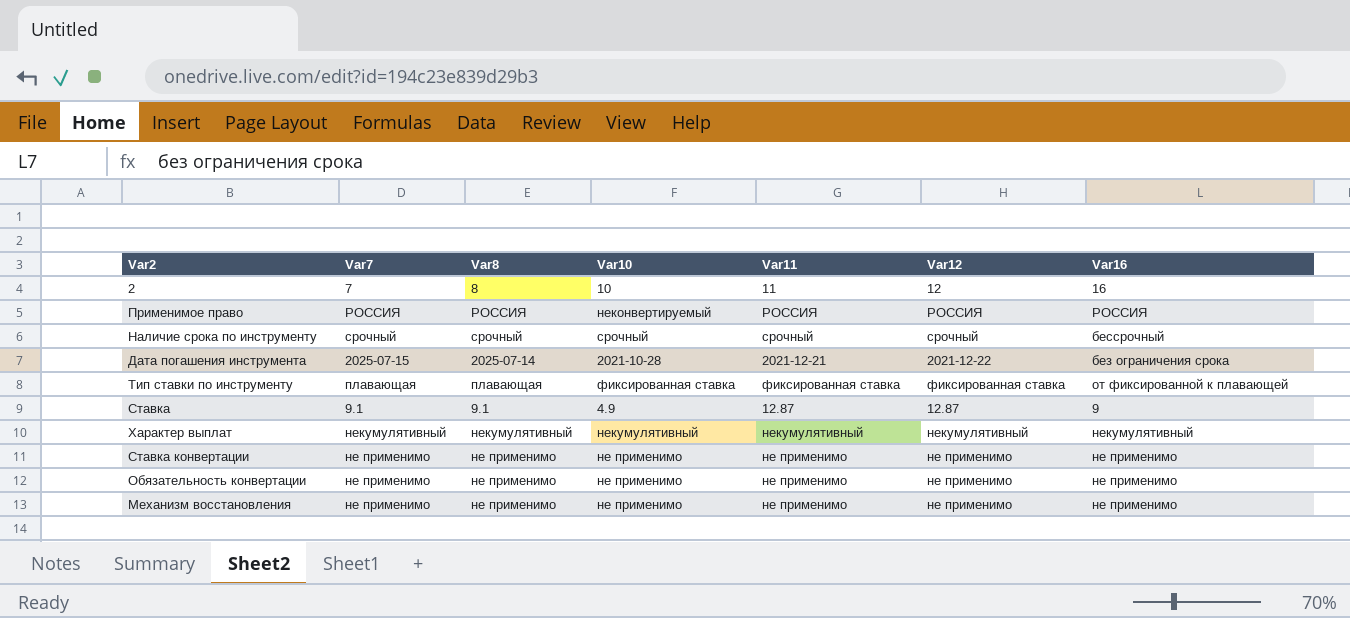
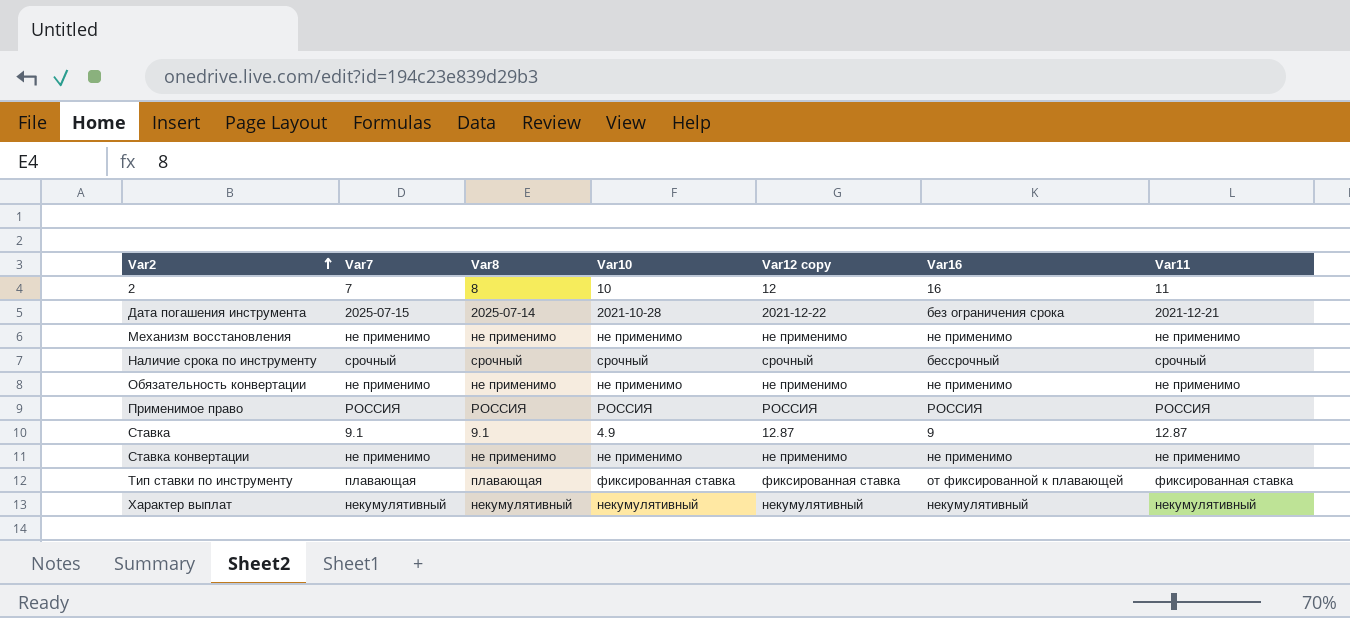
row order: none -> Var2 ascending
column name: Var12 -> Var12 copy
column Var11 | position: 5 -> 7
Применимое право | Var10: неконвертируемый -> РОССИЯ

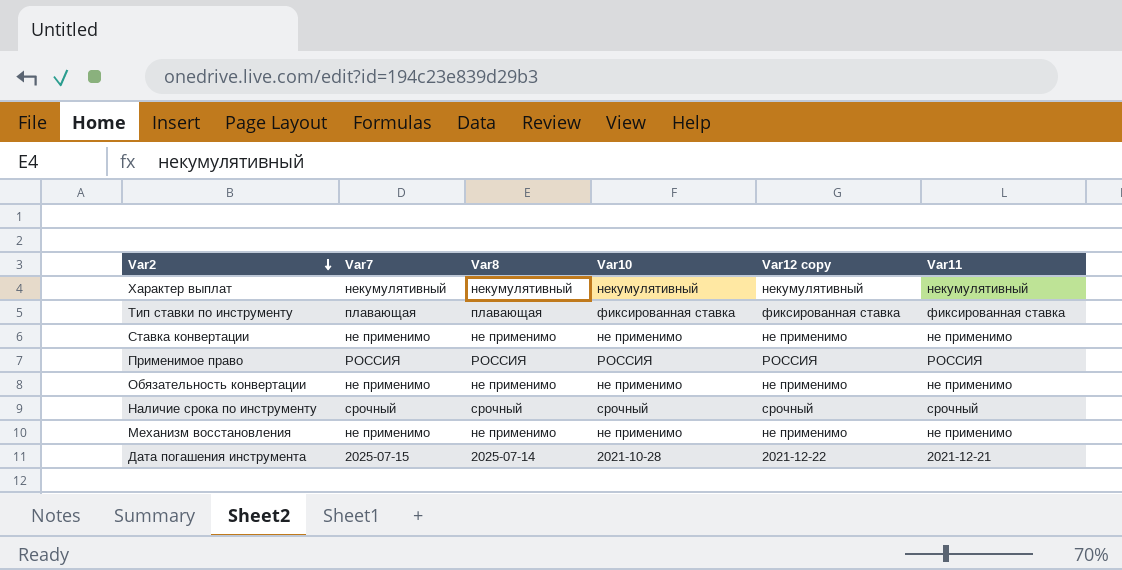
row order: Var2 ascending -> Var2 descending
column Var16 | position: 6 -> none
row 2: 7 | 8 | 10 | 12 | 16 | 11 -> none
row Ставка: 9.1 | 9.1 | 4.9 | 12.87 | 9 | 12.87 -> none

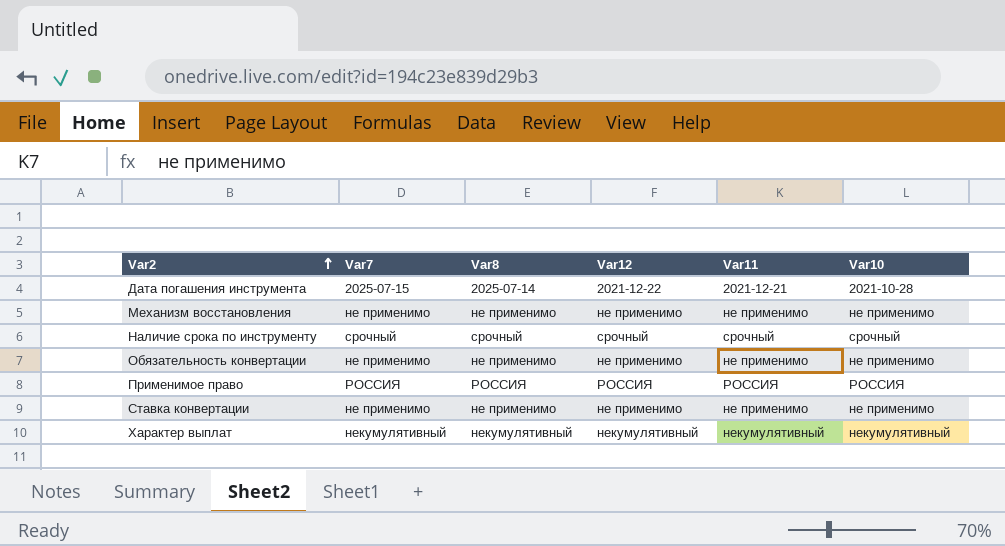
row order: Var2 descending -> Var2 ascending
column name: Var12 copy -> Var12
column Var10 | position: 4 -> 6
row Тип ставки по инструменту: плавающая | плавающая | фиксированная ставка | фиксированная ставка | фиксированная ставка -> none

